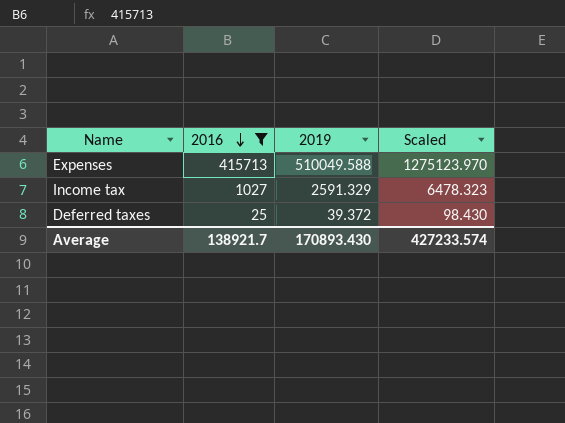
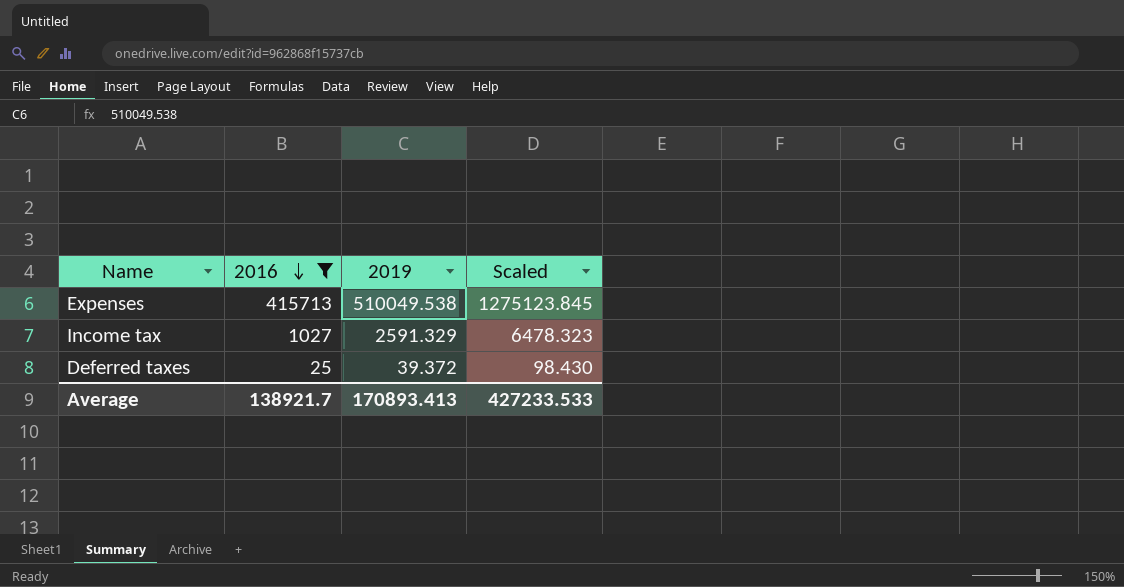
Expenses | 2019: 510049.588 -> 510049.538
Expenses | Scaled: 1275123.970 -> 1275123.845
Average | 2019: 170893.430 -> 170893.413
Average | Scaled: 427233.574 -> 427233.533

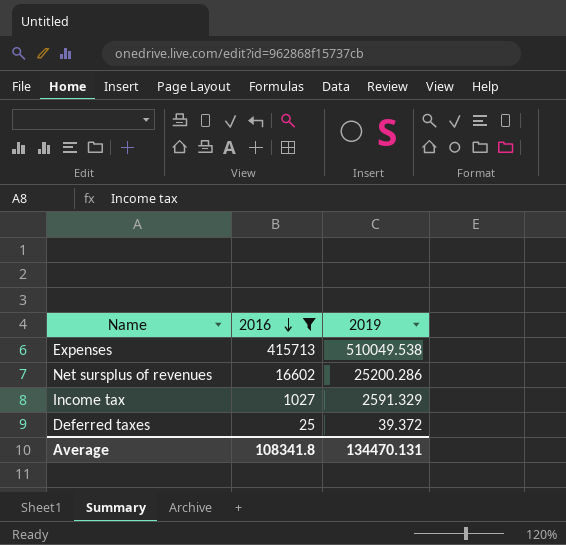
column Scaled | formula: [2019] * 2.5 -> none
row Net sursplus of revenues: none -> 16602 | 25200.286
Average | 2016: 138921.7 -> 108341.8
Average | 2019: 170893.413 -> 134470.131

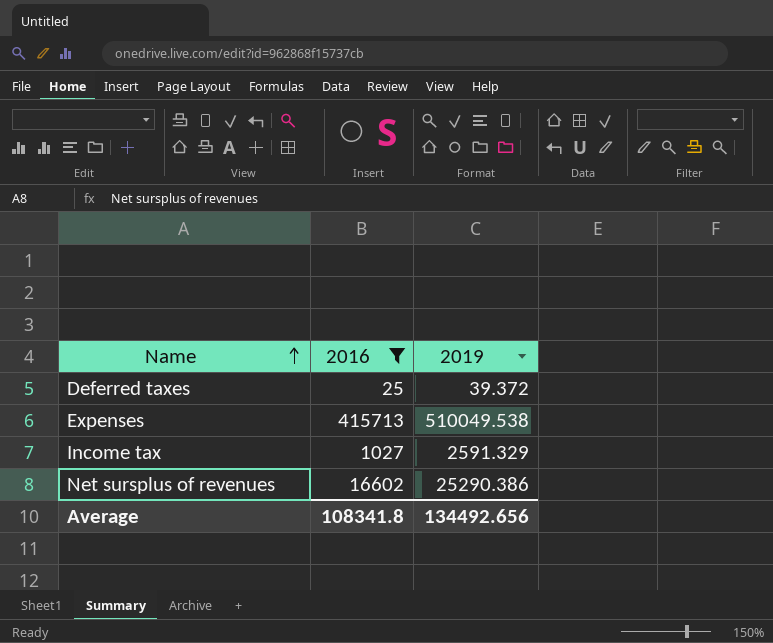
row order: 2016 descending -> Name ascending
Net sursplus of revenues | 2019: 25200.286 -> 25290.386
Average | 2019: 134470.131 -> 134492.656

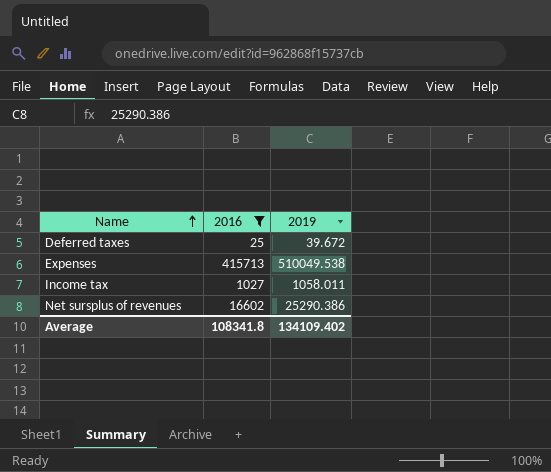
Deferred taxes | 2019: 39.372 -> 39.672
Income tax | 2019: 2591.329 -> 1058.011
Average | 2019: 134492.656 -> 134109.402

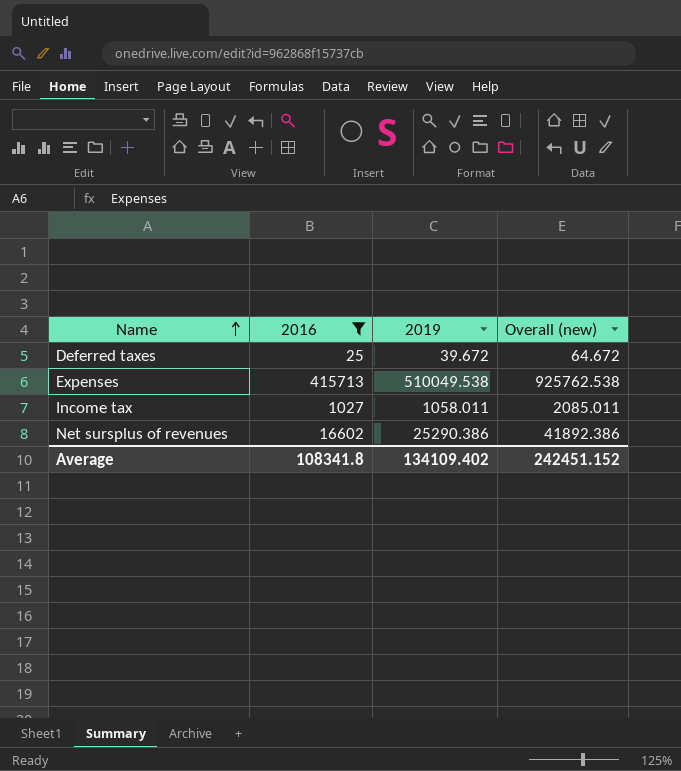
column Overall (new) | formula: none -> [2016] + [2019]

